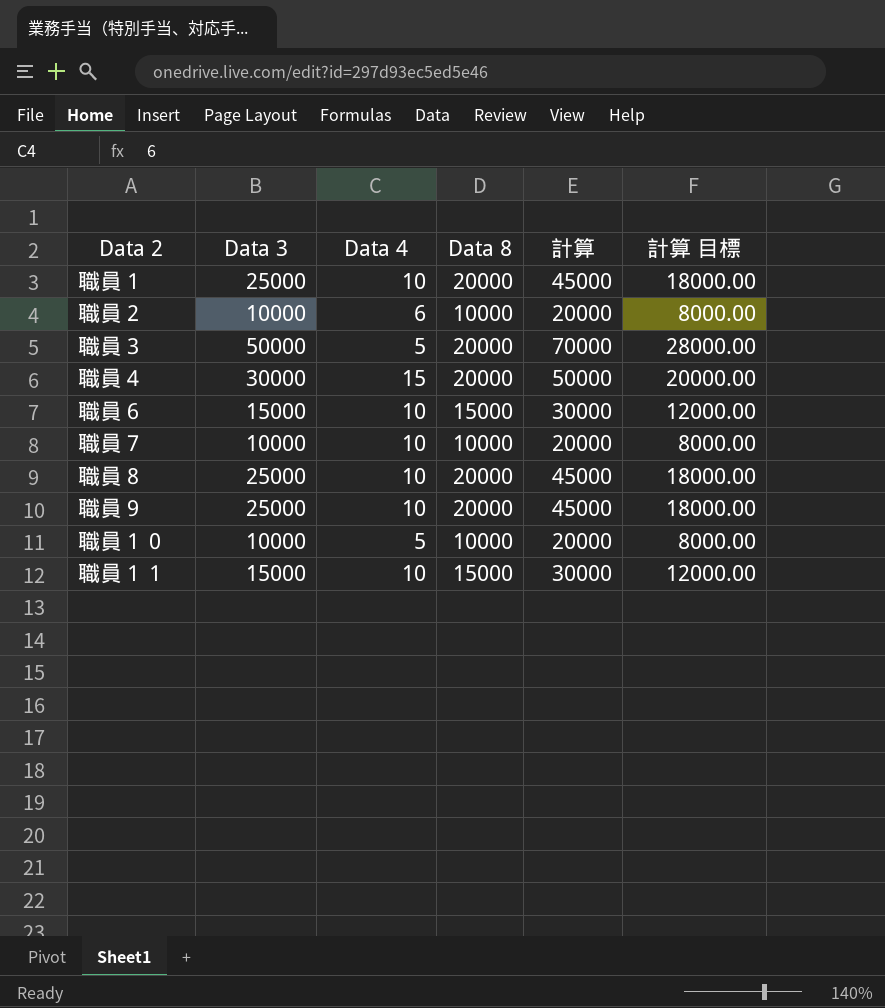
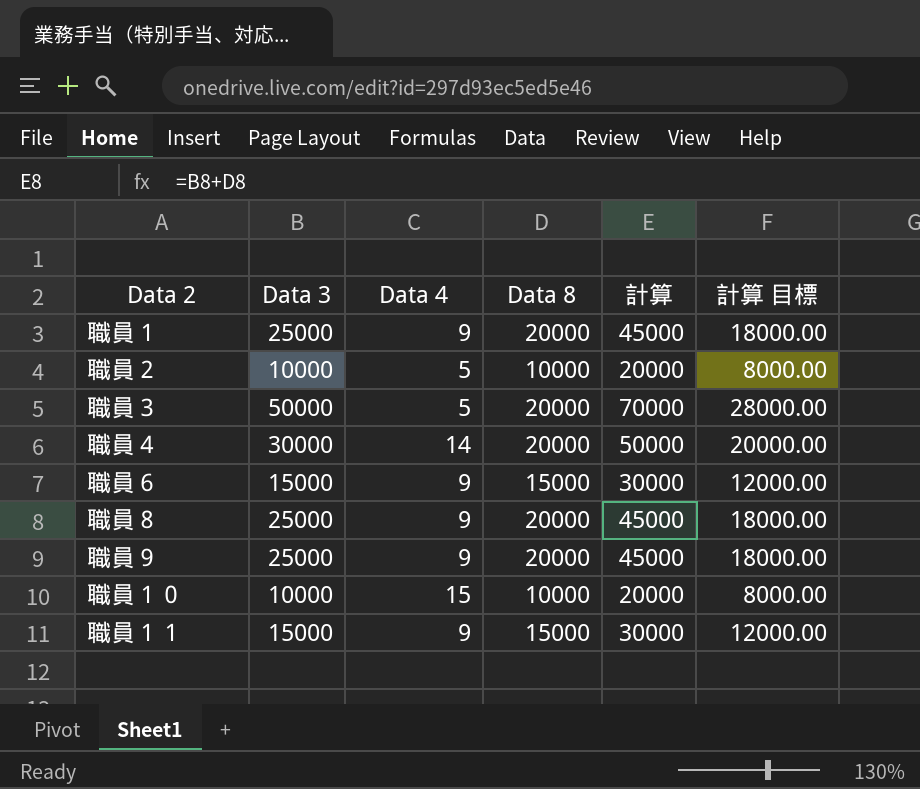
row 職員７: 10000 | 10 | 10000 | 20000 | 8000.00 -> none
職員１ | Data 4: 10 -> 9
職員２ | Data 4: 6 -> 5
職員４ | Data 4: 15 -> 14
職員６ | Data 4: 10 -> 9
職員８ | Data 4: 10 -> 9
職員９ | Data 4: 10 -> 9
職員１０ | Data 4: 5 -> 15
職員１１ | Data 4: 10 -> 9

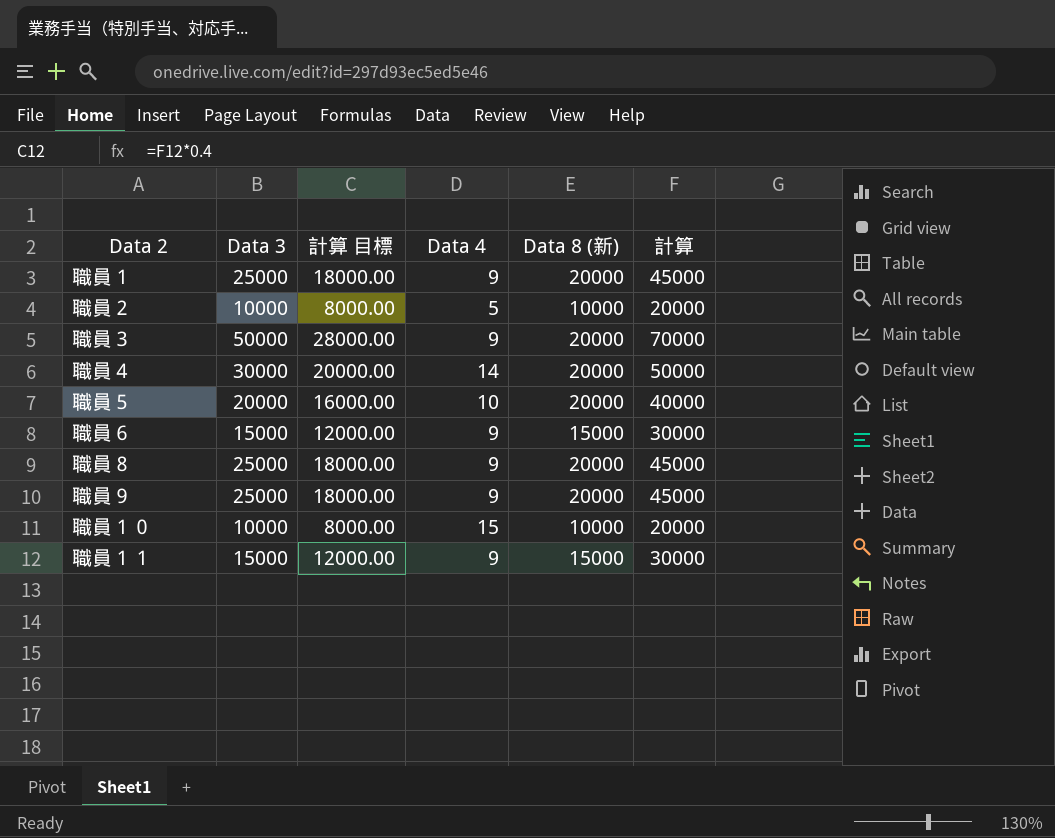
column 計算 目標 | position: 6 -> 3
column name: Data 8 -> Data 8 (新)
職員３ | Data 4: 5 -> 9
row 職員５: none -> 20000 | 16000.00 | 10 | 20000 | 40000

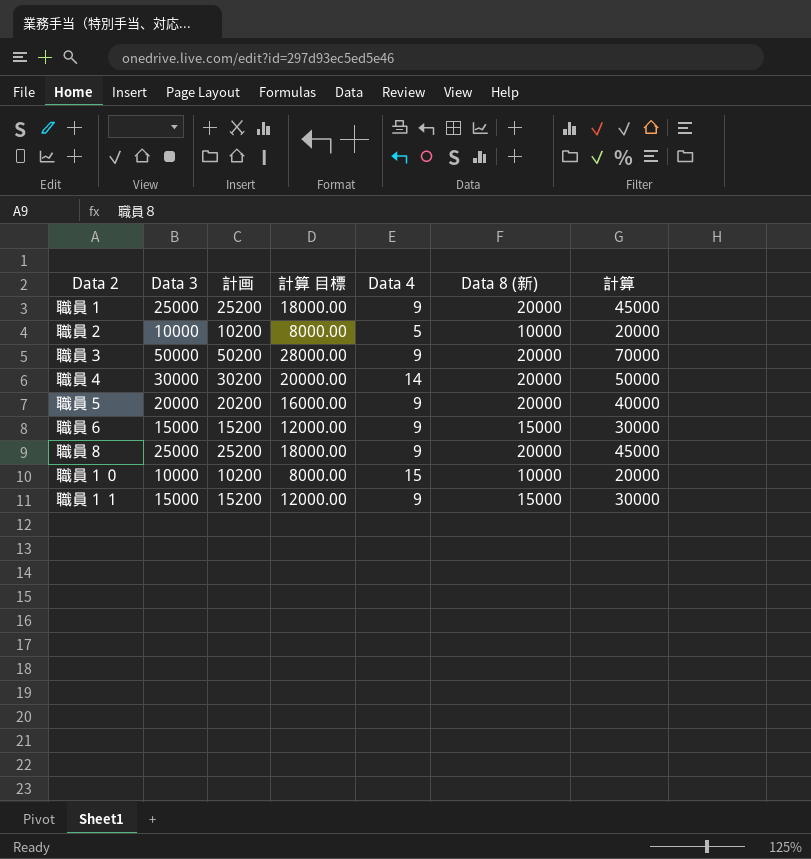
column 計画 | formula: none -> [Data 3] + 200
row 職員９: 25000 | 18000.00 | 9 | 20000 | 45000 -> none
職員５ | Data 4: 10 -> 9

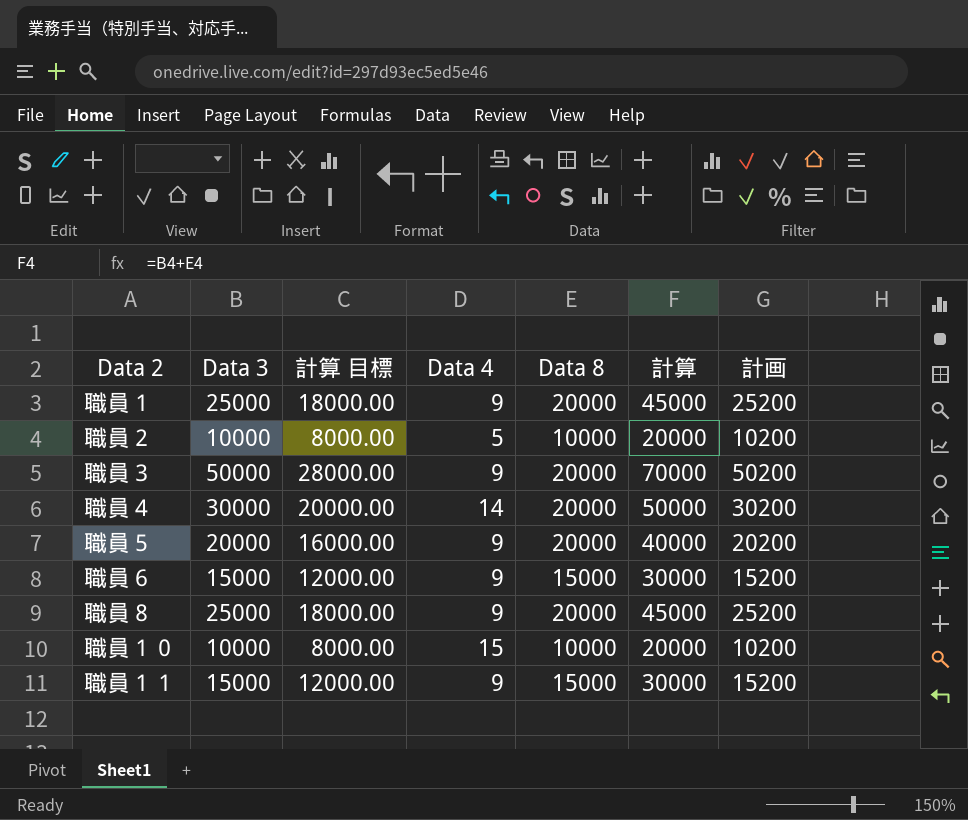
column name: Data 8 (新) -> Data 8
column 計画 | position: 3 -> 7

